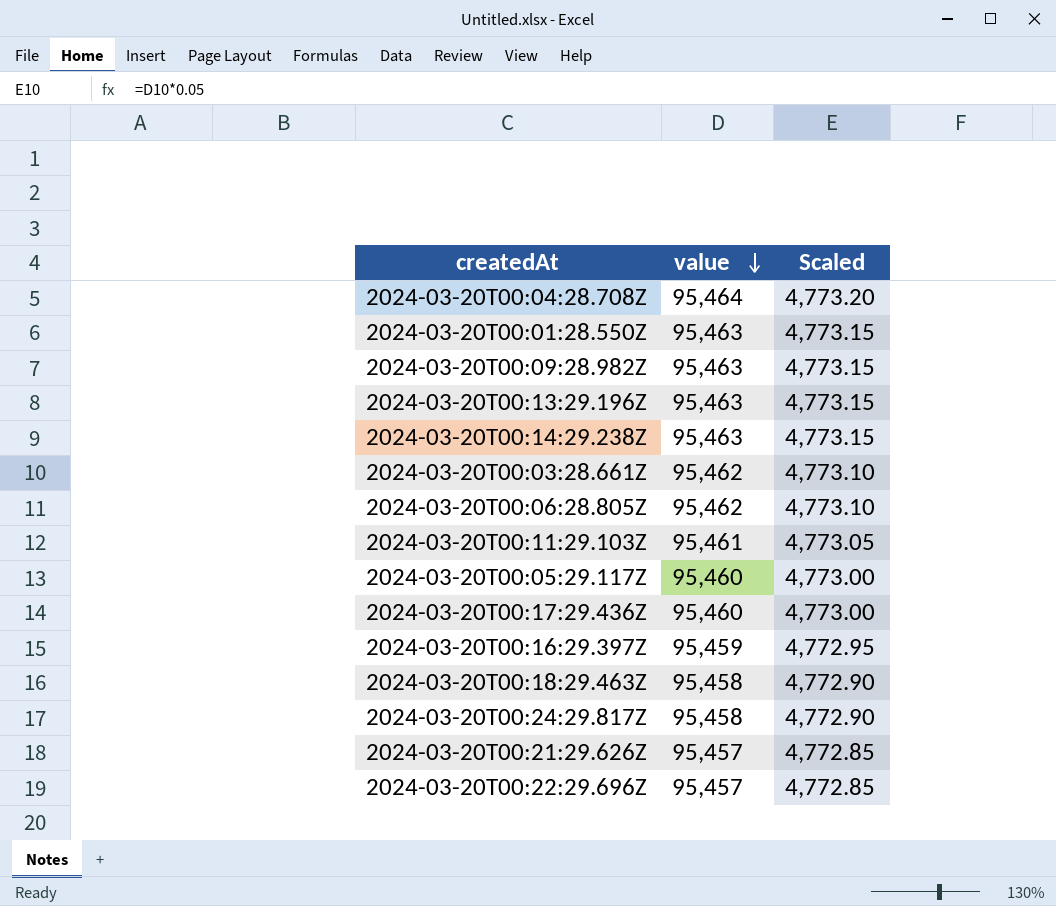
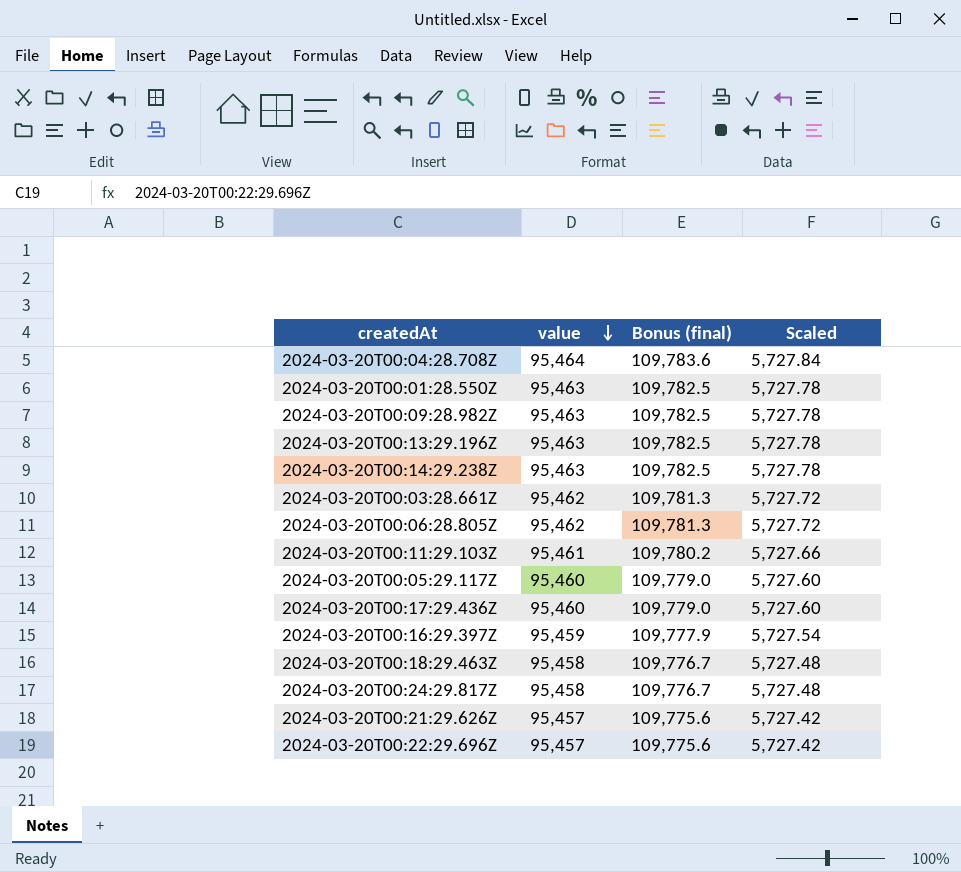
column Bonus (final) | formula: none -> [value] * 1.15
column Scaled | formula: [value] * 0.05 -> [value] * 0.06

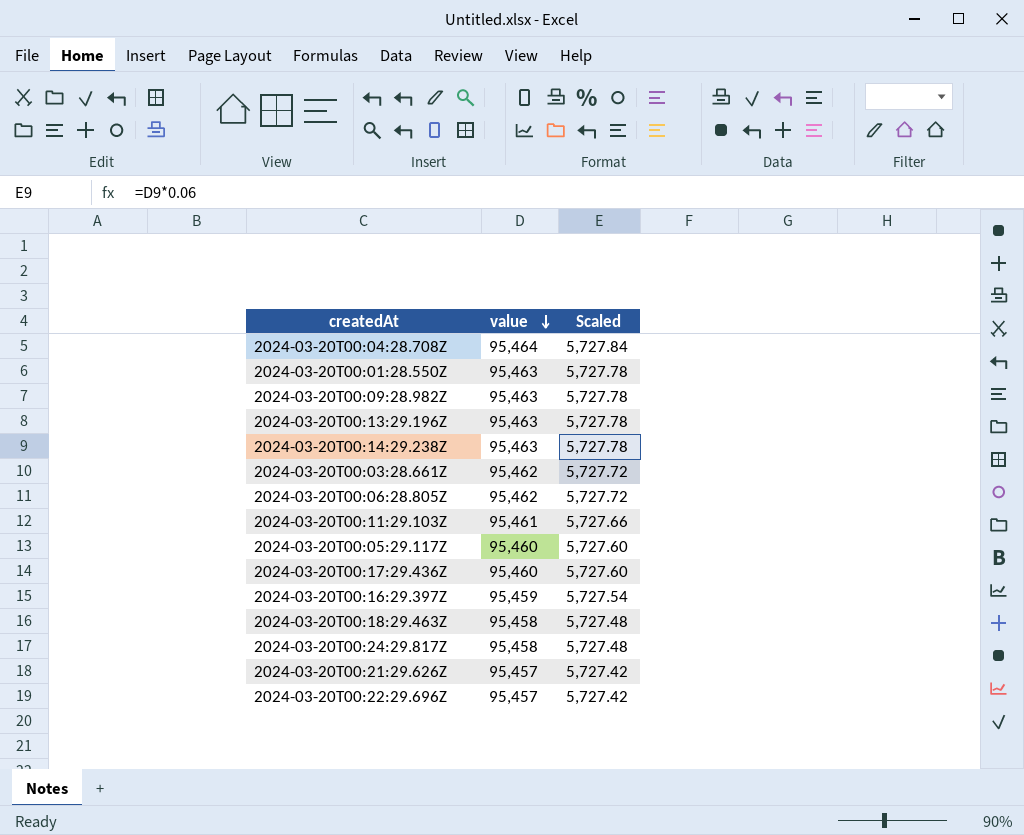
column Bonus (final) | formula: [value] * 1.15 -> none

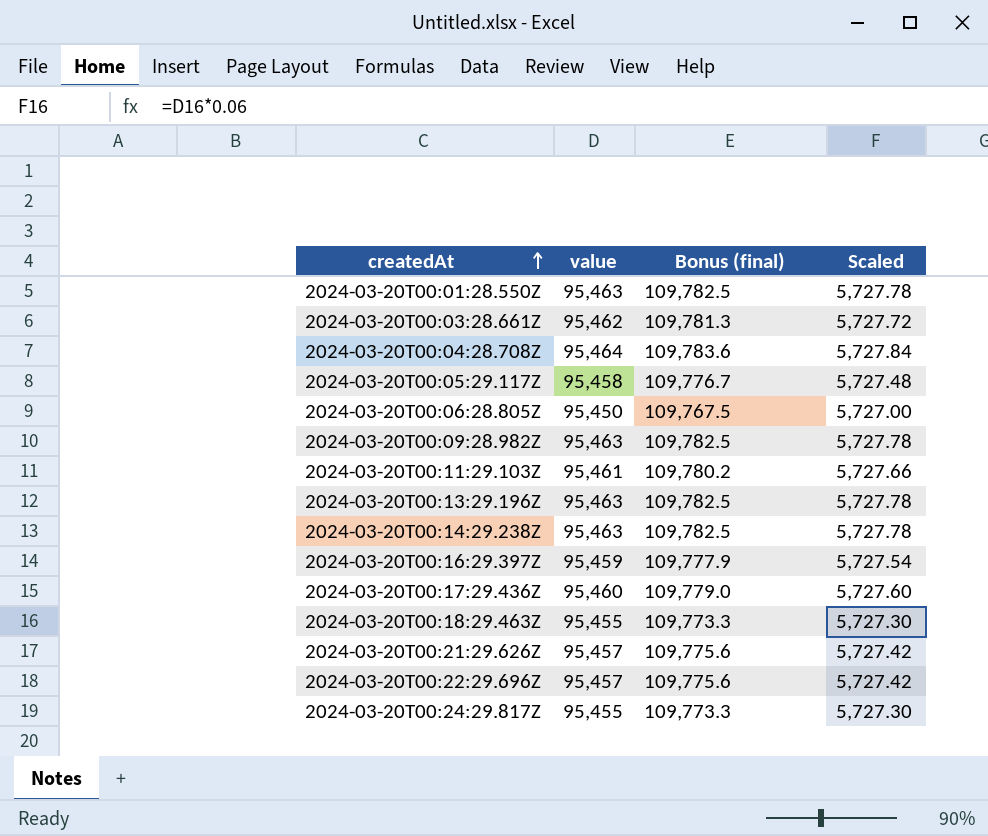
row order: value descending -> createdAt ascending
column Bonus (final) | formula: none -> [value] * 1.15
2024-03-20T00:05:29.117Z | value: 95,460 -> 95,458
2024-03-20T00:05:29.117Z | Scaled: 5,727.60 -> 5,727.48
2024-03-20T00:06:28.805Z | value: 95,462 -> 95,450
2024-03-20T00:06:28.805Z | Scaled: 5,727.72 -> 5,727.00
2024-03-20T00:18:29.463Z | value: 95,458 -> 95,455
2024-03-20T00:18:29.463Z | Scaled: 5,727.48 -> 5,727.30
2024-03-20T00:24:29.817Z | value: 95,458 -> 95,455
2024-03-20T00:24:29.817Z | Scaled: 5,727.48 -> 5,727.30

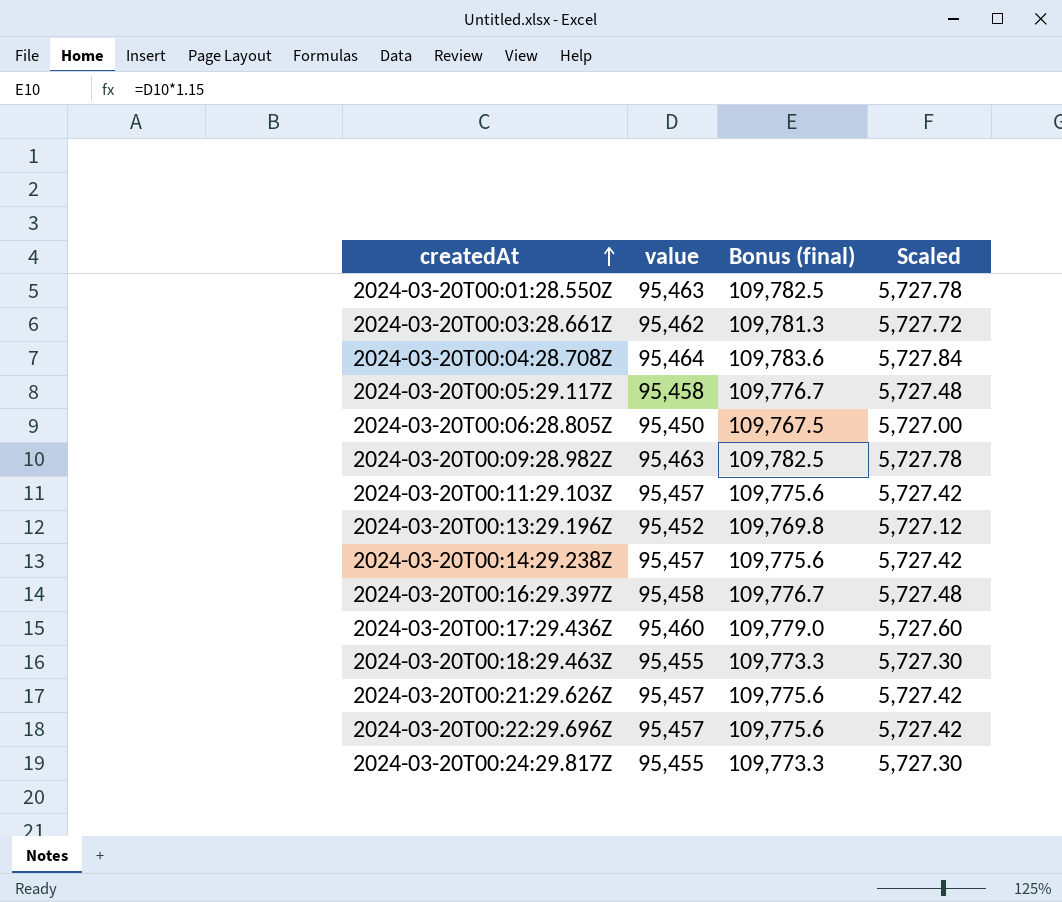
2024-03-20T00:11:29.103Z | value: 95,461 -> 95,457
2024-03-20T00:11:29.103Z | Bonus (final): 109,780.2 -> 109,775.6
2024-03-20T00:11:29.103Z | Scaled: 5,727.66 -> 5,727.42
2024-03-20T00:13:29.196Z | value: 95,463 -> 95,452
2024-03-20T00:13:29.196Z | Bonus (final): 109,782.5 -> 109,769.8
2024-03-20T00:13:29.196Z | Scaled: 5,727.78 -> 5,727.12
2024-03-20T00:14:29.238Z | value: 95,463 -> 95,457
2024-03-20T00:14:29.238Z | Bonus (final): 109,782.5 -> 109,775.6
2024-03-20T00:14:29.238Z | Scaled: 5,727.78 -> 5,727.42
2024-03-20T00:16:29.397Z | value: 95,459 -> 95,458
2024-03-20T00:16:29.397Z | Bonus (final): 109,777.9 -> 109,776.7
2024-03-20T00:16:29.397Z | Scaled: 5,727.54 -> 5,727.48

